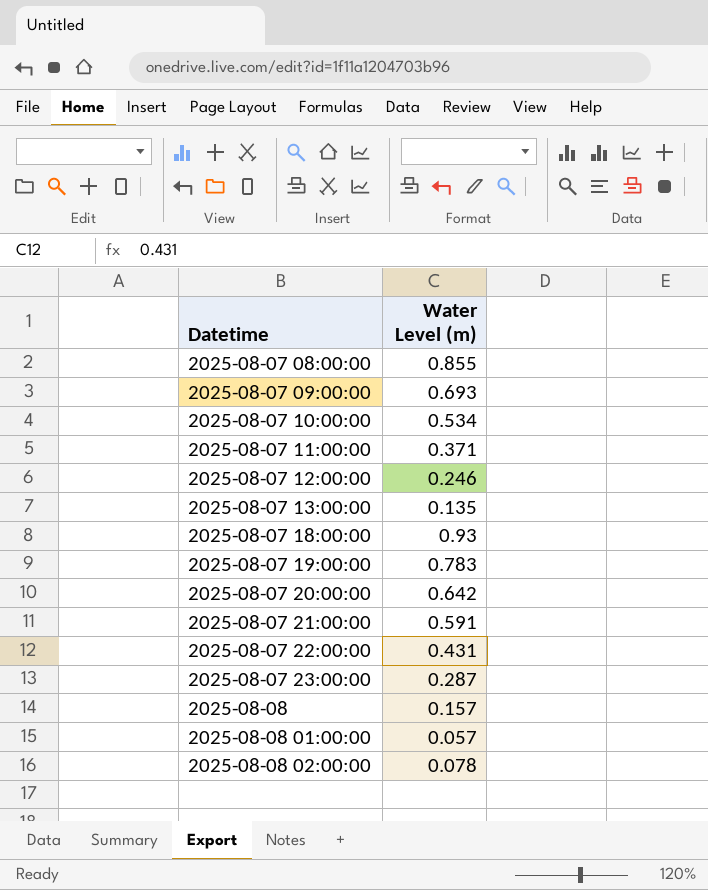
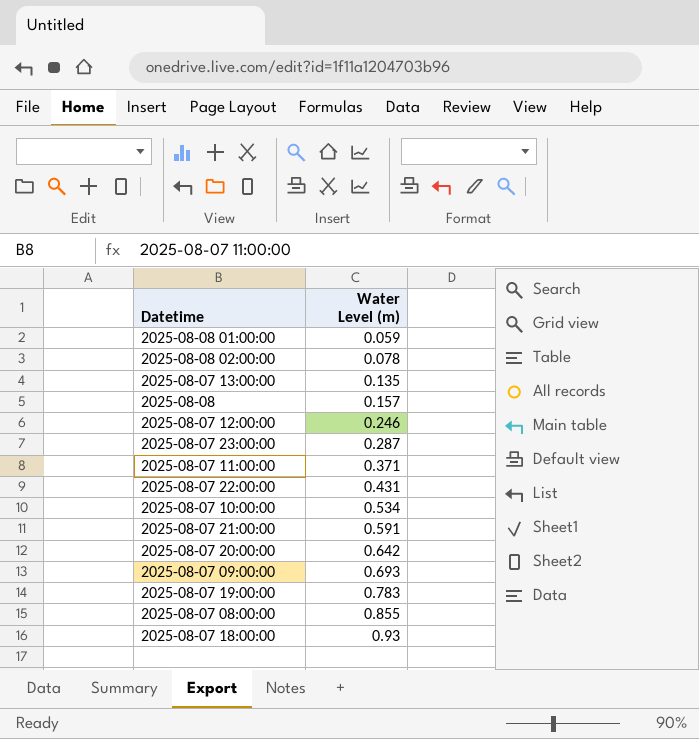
row order: Datetime ascending -> Water Level (m) ascending
2025-08-08 01:00:00 | Water Level (m): 0.057 -> 0.059

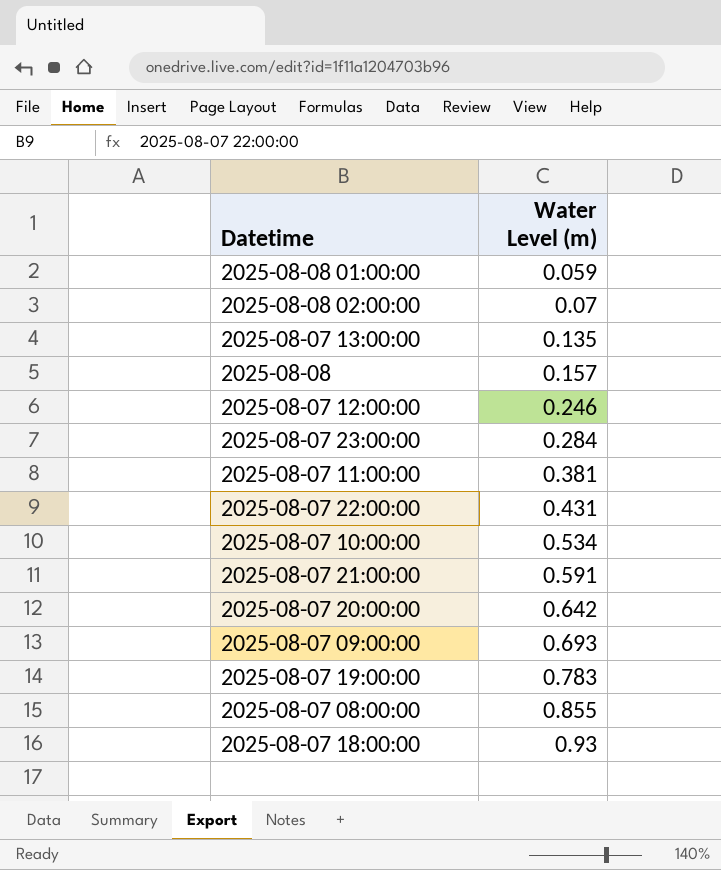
2025-08-08 02:00:00 | Water Level (m): 0.078 -> 0.07
2025-08-07 23:00:00 | Water Level (m): 0.287 -> 0.284
2025-08-07 11:00:00 | Water Level (m): 0.371 -> 0.381

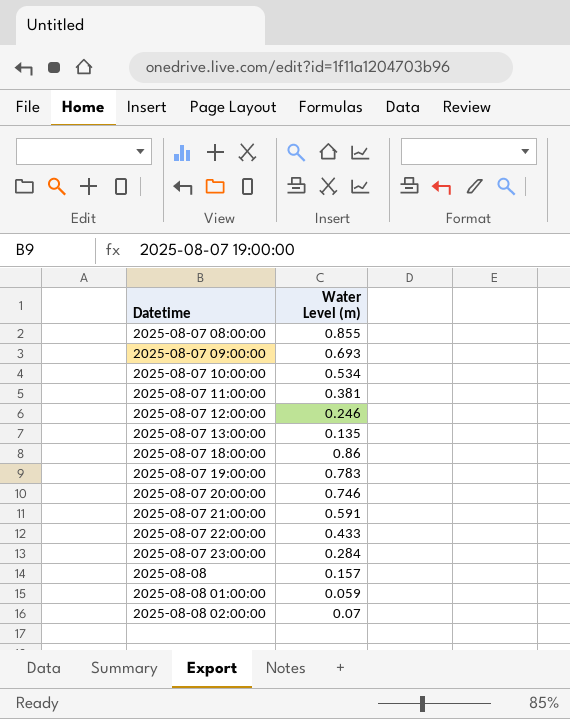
row order: Water Level (m) ascending -> Datetime ascending
2025-08-07 18:00:00 | Water Level (m): 0.93 -> 0.86
2025-08-07 20:00:00 | Water Level (m): 0.642 -> 0.746
2025-08-07 22:00:00 | Water Level (m): 0.431 -> 0.433

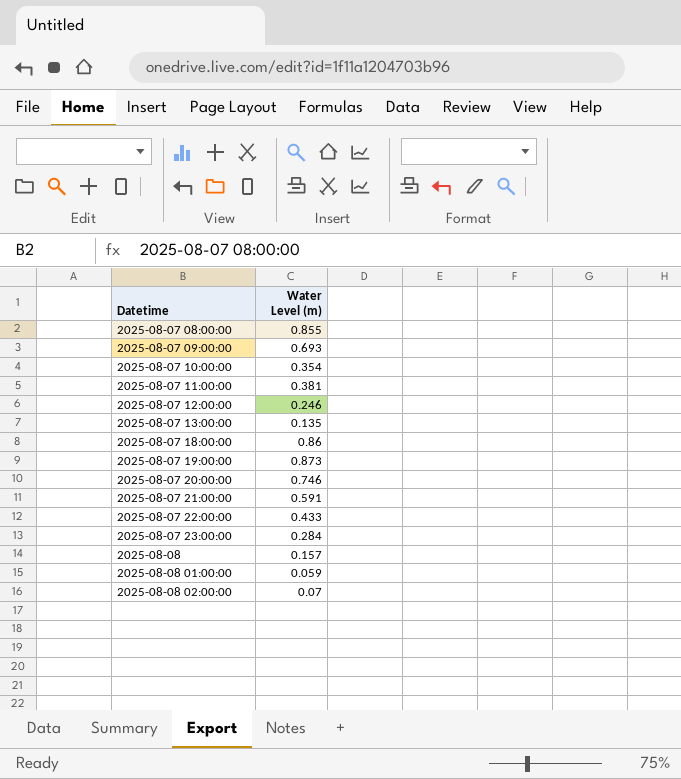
2025-08-07 10:00:00 | Water Level (m): 0.534 -> 0.354
2025-08-07 19:00:00 | Water Level (m): 0.783 -> 0.873

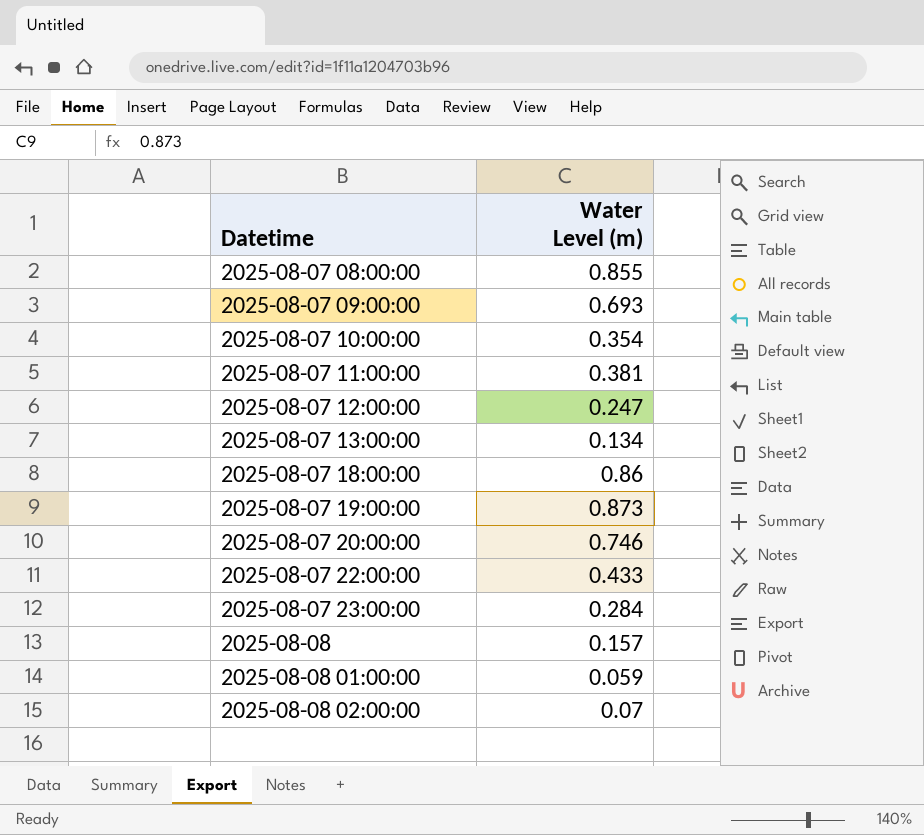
row 2025-08-07 21:00:00: 0.591 -> none
2025-08-07 12:00:00 | Water Level (m): 0.246 -> 0.247
2025-08-07 13:00:00 | Water Level (m): 0.135 -> 0.134

